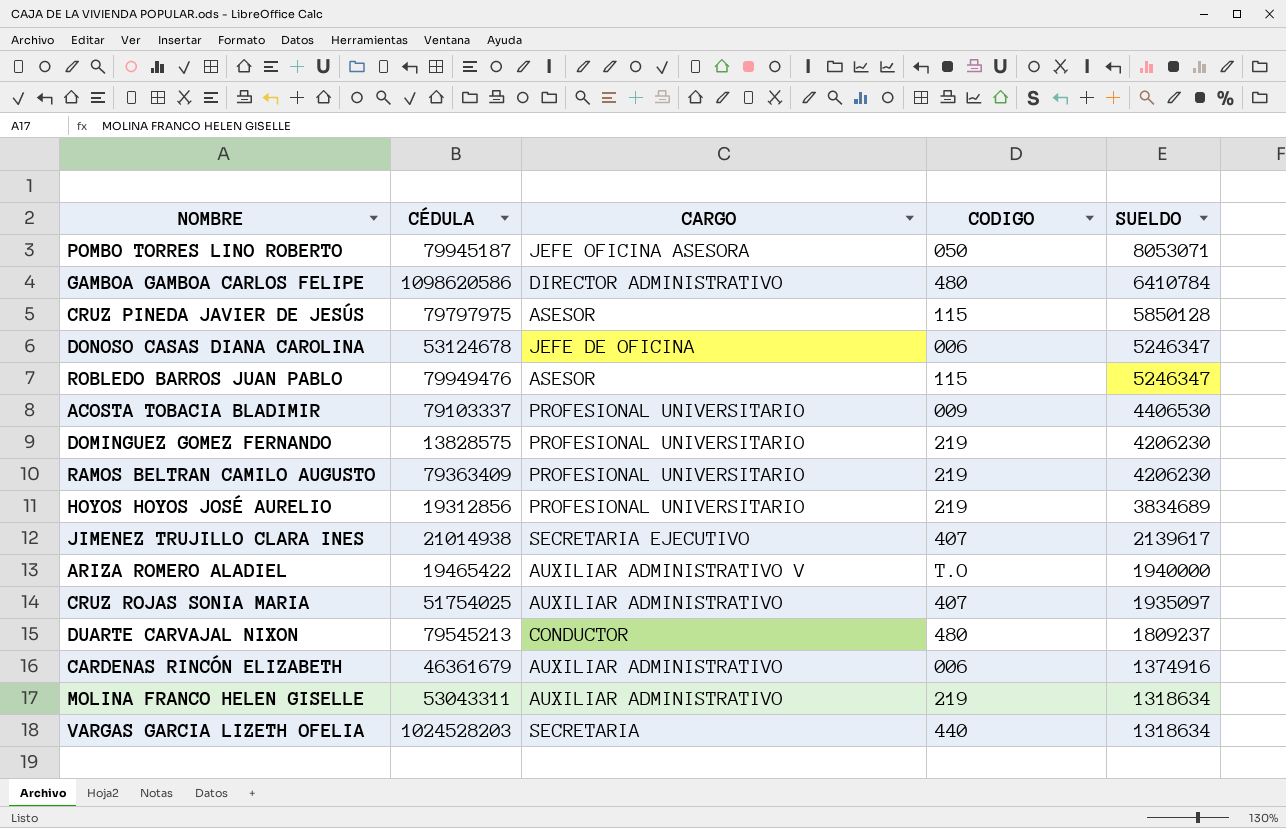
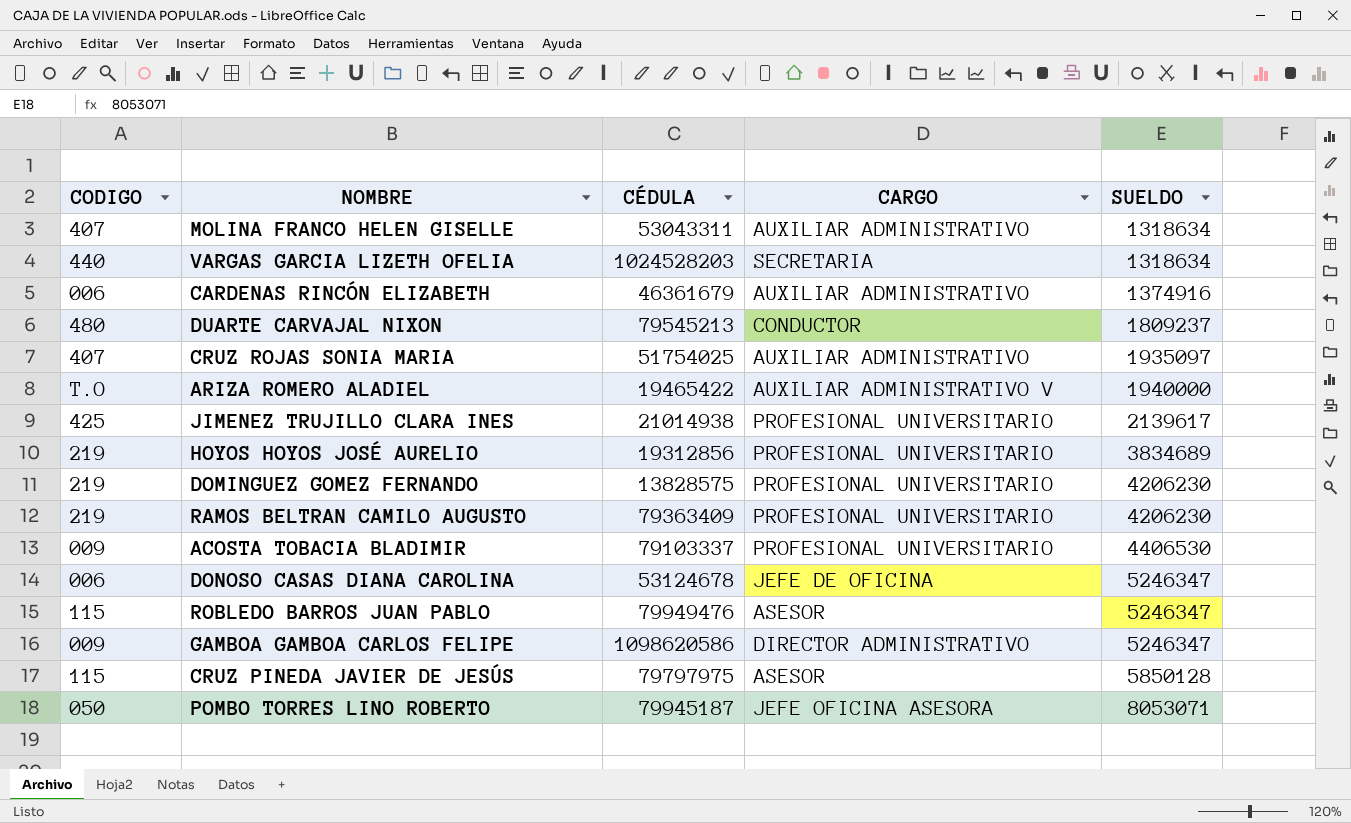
row order: SUELDO descending -> SUELDO ascending
column CODIGO | position: 4 -> 1
MOLINA FRANCO HELEN GISELLE | CODIGO: 219 -> 407
JIMENEZ TRUJILLO CLARA INES | CODIGO: 407 -> 425
JIMENEZ TRUJILLO CLARA INES | CARGO: SECRETARIA EJECUTIVO -> PROFESIONAL UNIVERSITARIO
GAMBOA GAMBOA CARLOS FELIPE | CODIGO: 480 -> 009
GAMBOA GAMBOA CARLOS FELIPE | SUELDO: 6410784 -> 5246347

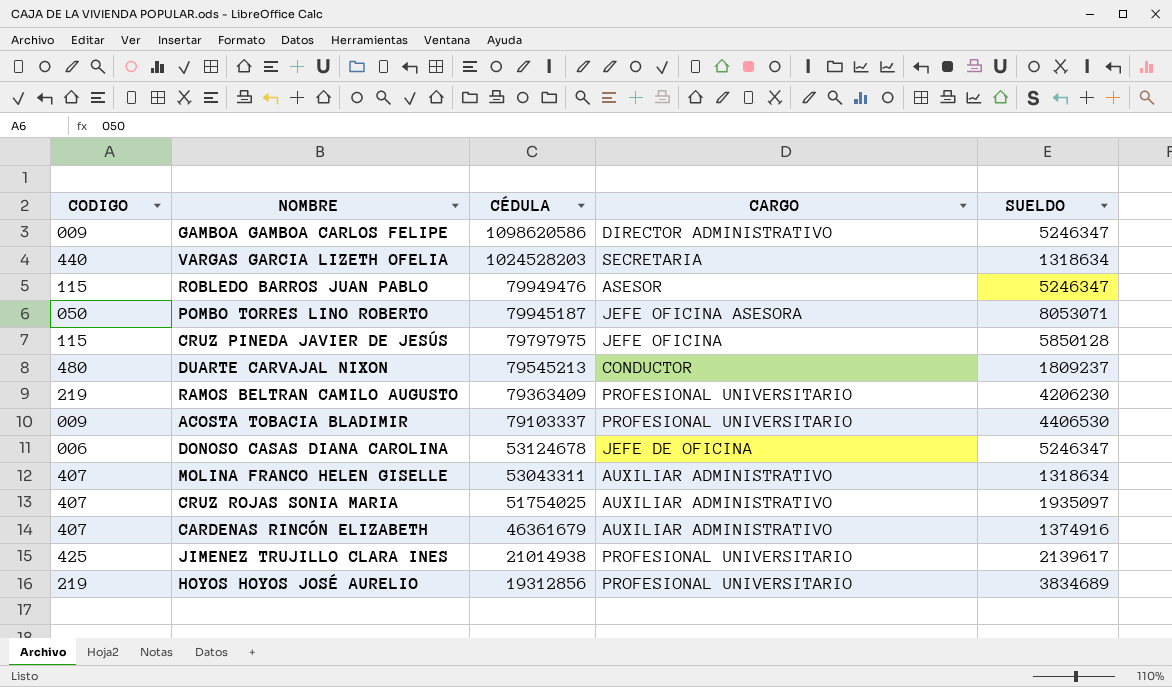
row order: SUELDO ascending -> CÉDULA descending
row ARIZA ROMERO ALADIEL: T.O | 19465422 | AUXILIAR ADMINISTRATIVO V | 1940000 -> none
row DOMINGUEZ GOMEZ FERNANDO: 219 | 13828575 | PROFESIONAL UNIVERSITARIO | 4206230 -> none
CRUZ PINEDA JAVIER DE JESÚS | CARGO: ASESOR -> JEFE OFICINA
CARDENAS RINCÓN ELIZABETH | CODIGO: 006 -> 407

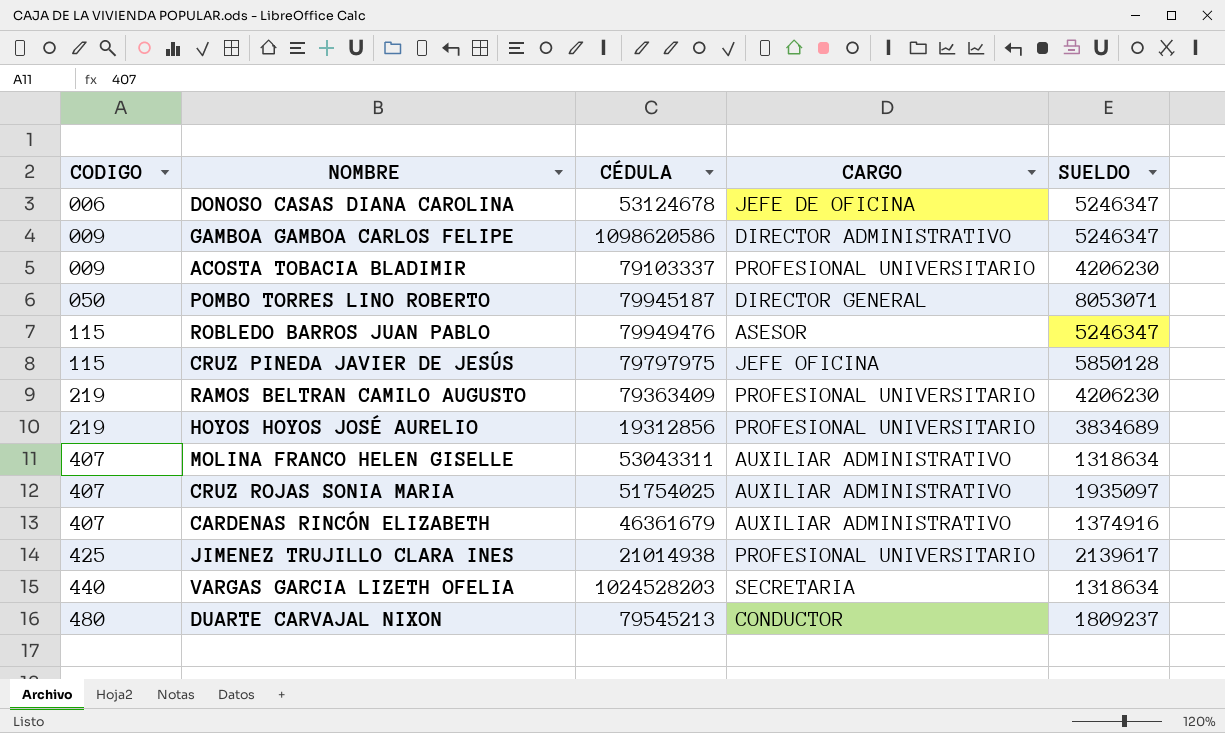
row order: CÉDULA descending -> CODIGO ascending
ACOSTA TOBACIA BLADIMIR | SUELDO: 4406530 -> 4206230
POMBO TORRES LINO ROBERTO | CARGO: JEFE OFICINA ASESORA -> DIRECTOR GENERAL

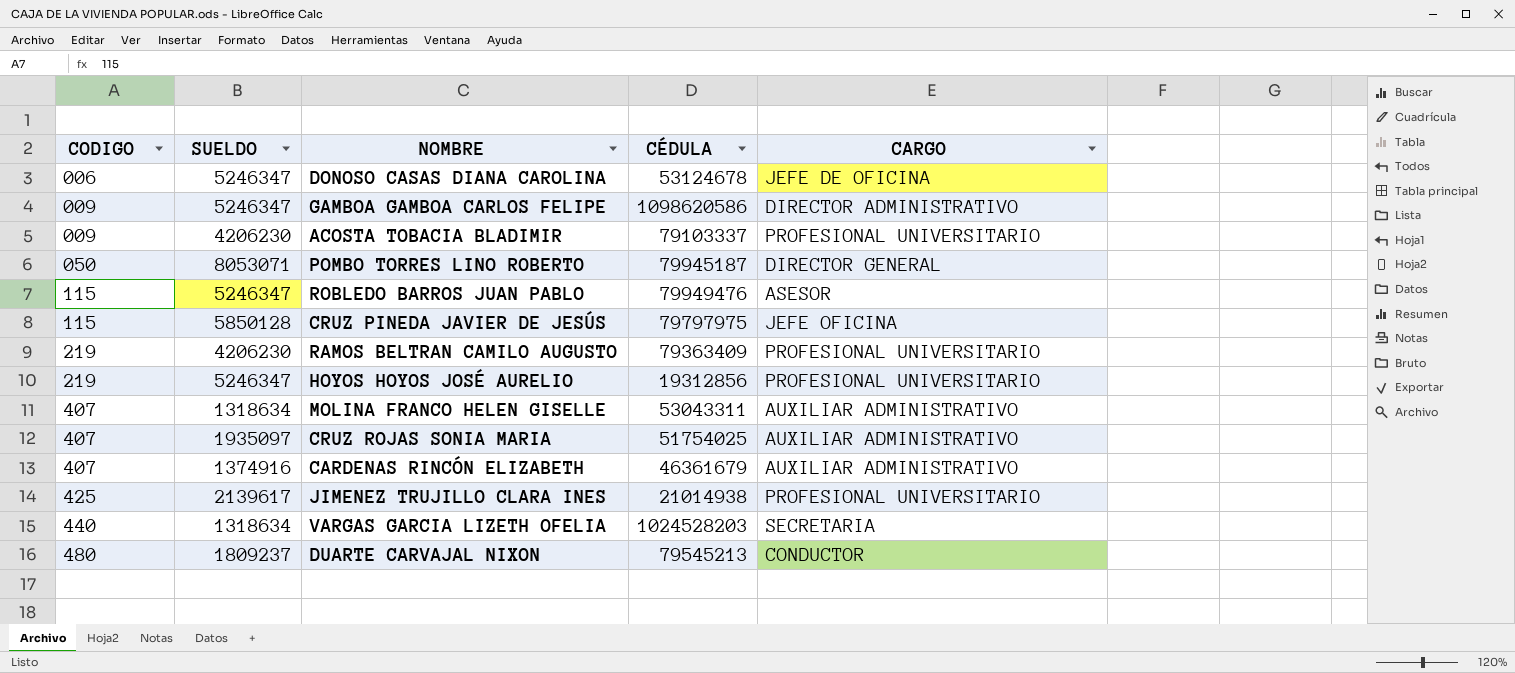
column SUELDO | position: 5 -> 2
HOYOS HOYOS JOSÉ AURELIO | SUELDO: 3834689 -> 5246347

